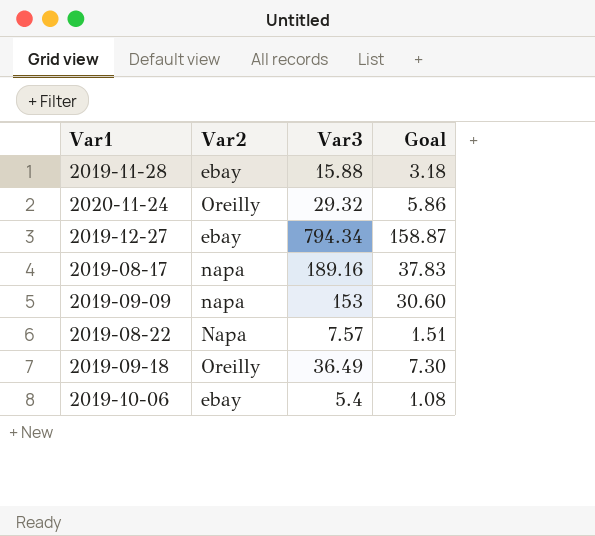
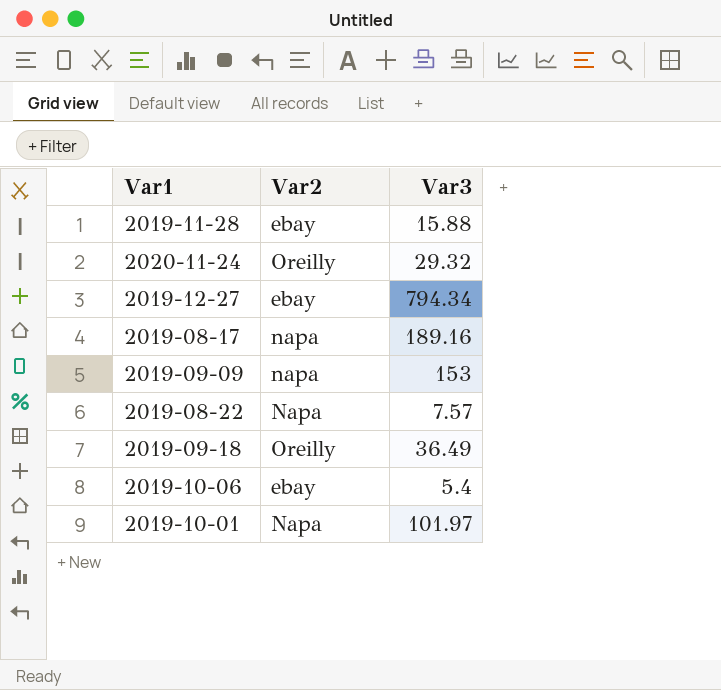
column Goal | formula: [Var3] * 0.2 -> none
row 2019-10-01: none -> Napa | 101.97

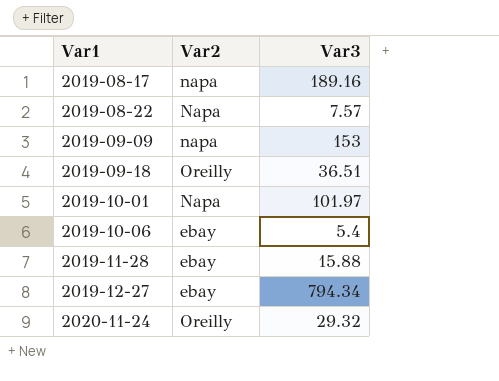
row order: none -> Var1 ascending
2019-09-18 | Var3: 36.49 -> 36.51

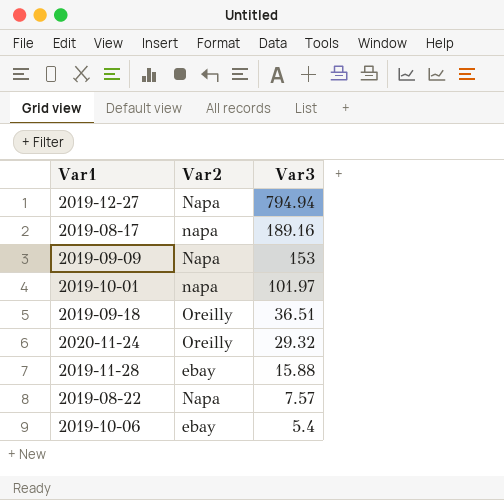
row order: Var1 ascending -> Var3 descending
2019-12-27 | Var2: ebay -> Napa
2019-12-27 | Var3: 794.34 -> 794.94
2019-09-09 | Var2: napa -> Napa
2019-10-01 | Var2: Napa -> napa

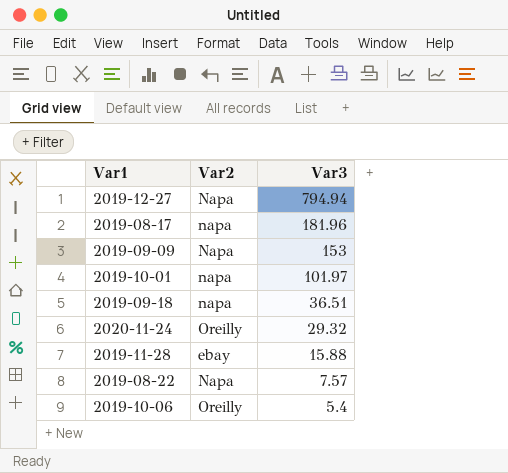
2019-08-17 | Var3: 189.16 -> 181.96
2019-09-18 | Var2: Oreilly -> napa
2019-10-06 | Var2: ebay -> Oreilly

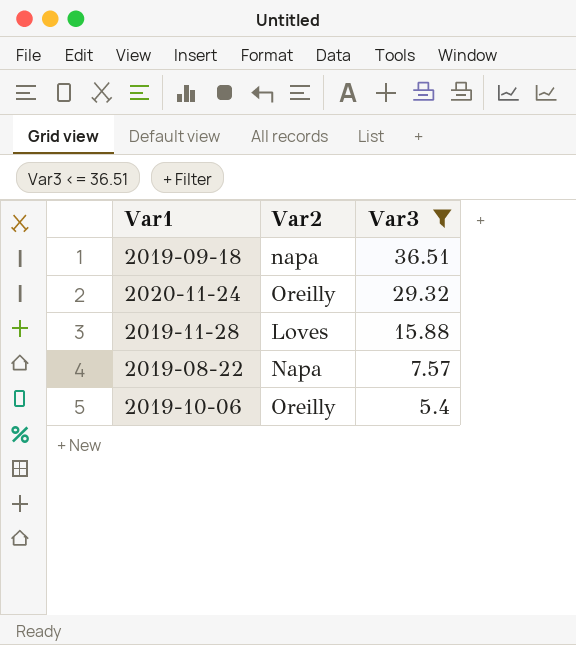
filter: none -> Var3 <= 36.51
2019-11-28 | Var2: ebay -> Loves

